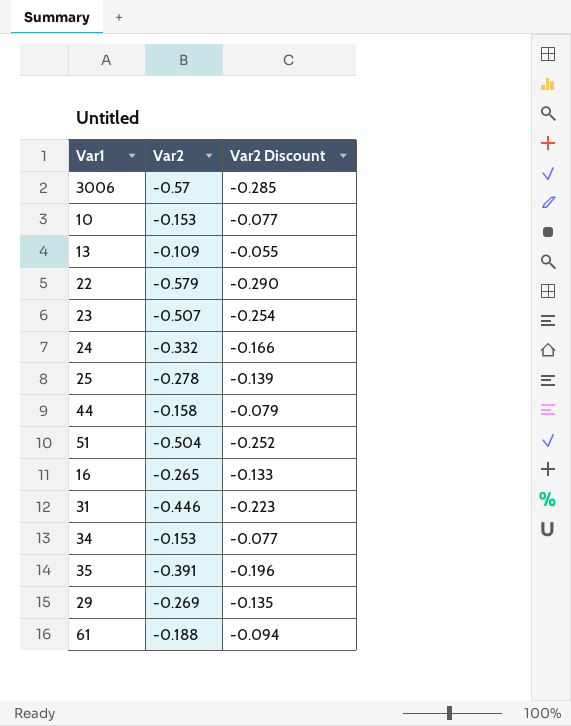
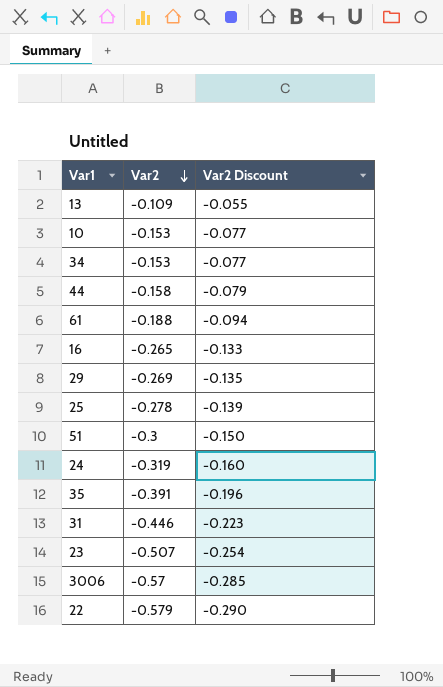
row order: none -> Var2 descending
51 | Var2: -0.504 -> -0.3
51 | Var2 Discount: -0.252 -> -0.150
24 | Var2: -0.332 -> -0.319
24 | Var2 Discount: -0.166 -> -0.160

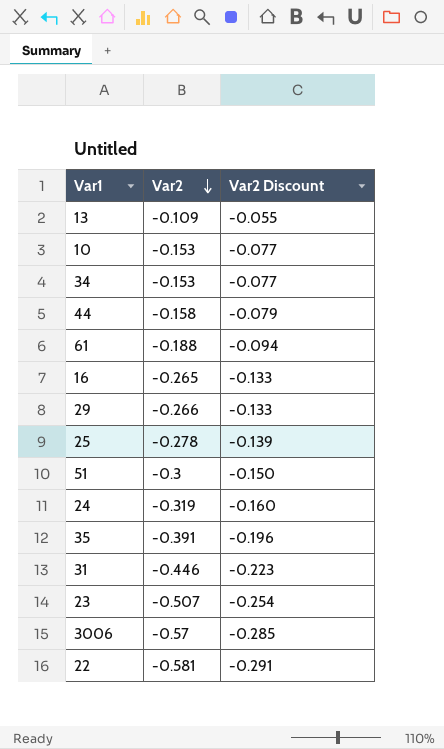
29 | Var2: -0.269 -> -0.266
29 | Var2 Discount: -0.135 -> -0.133
22 | Var2: -0.579 -> -0.581
22 | Var2 Discount: -0.290 -> -0.291

